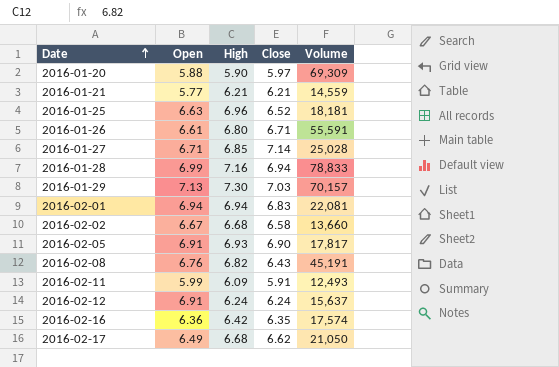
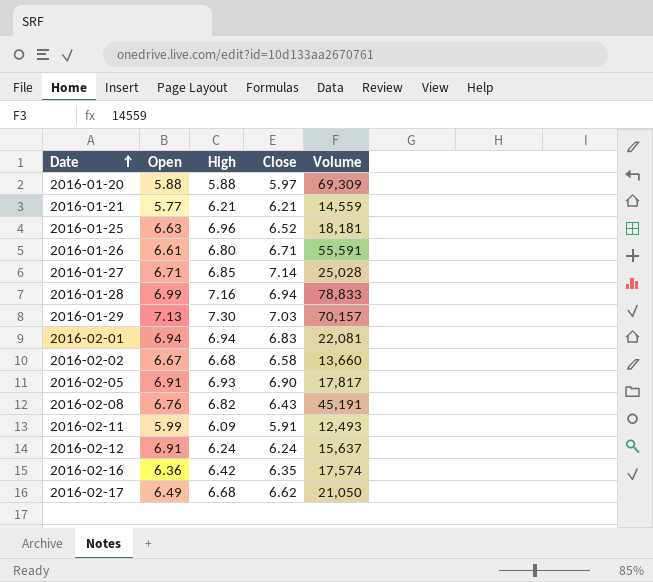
2016-01-20 | High: 5.90 -> 5.88

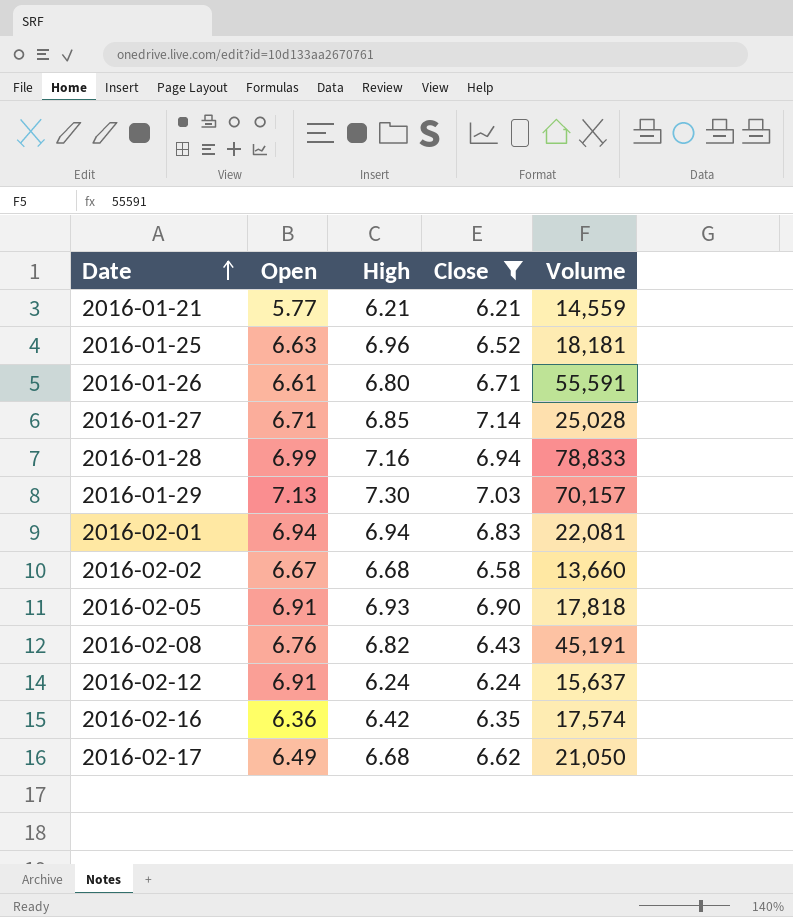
filter: none -> Close >= 6.21
2016-02-05 | Volume: 17,817 -> 17,818

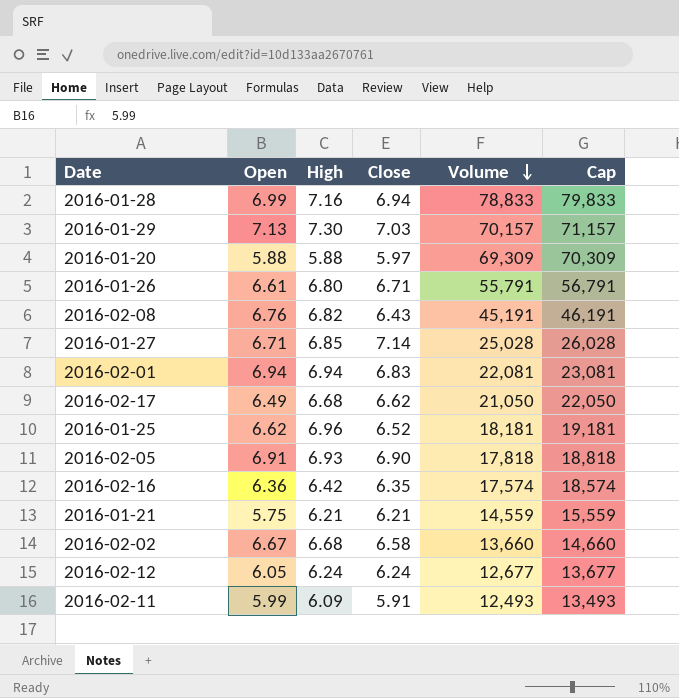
filter: Close >= 6.21 -> none
row order: Date ascending -> Volume descending
column Cap | formula: none -> [Volume] + 1000
2016-01-26 | Volume: 55,591 -> 55,791
2016-01-25 | Open: 6.63 -> 6.62
2016-01-21 | Open: 5.77 -> 5.75
2016-02-12 | Open: 6.91 -> 6.05
2016-02-12 | Volume: 15,637 -> 12,677

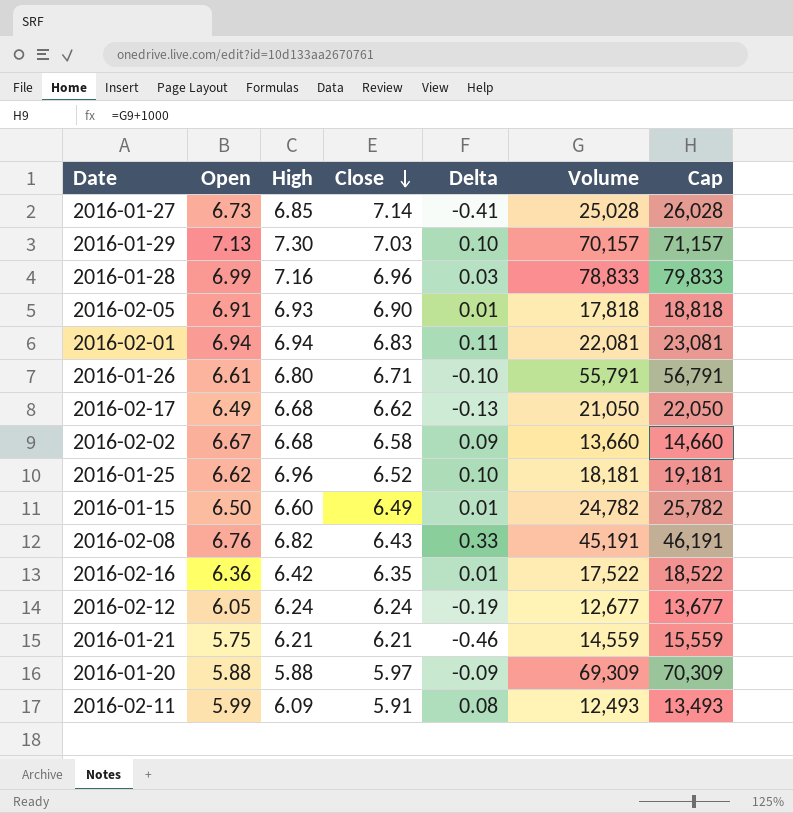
row order: Volume descending -> Close descending
column Delta | formula: none -> [Open] - [Close]
2016-01-27 | Open: 6.71 -> 6.73
2016-01-28 | Close: 6.94 -> 6.96
row 2016-01-15: none -> 6.50 | 6.60 | 6.49 | 0.01 | 24,782 | 25,782
2016-02-16 | Volume: 17,574 -> 17,522
2016-02-16 | Cap: 18,574 -> 18,522

